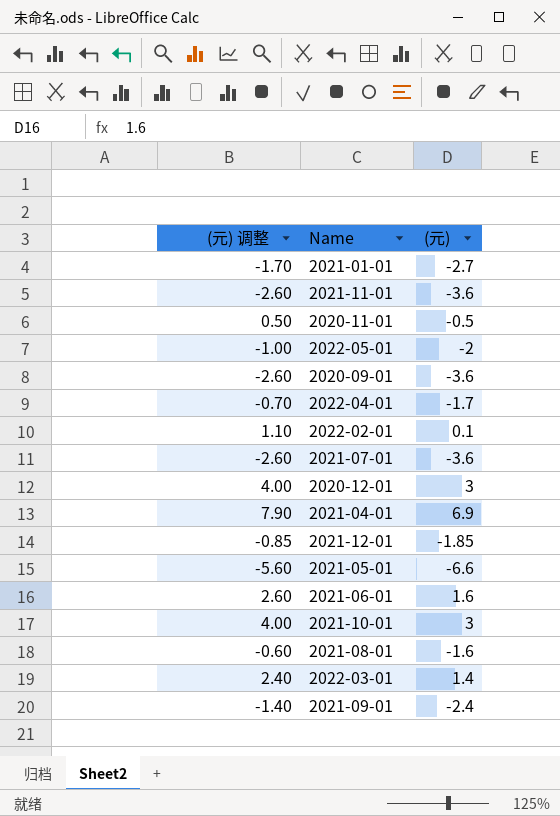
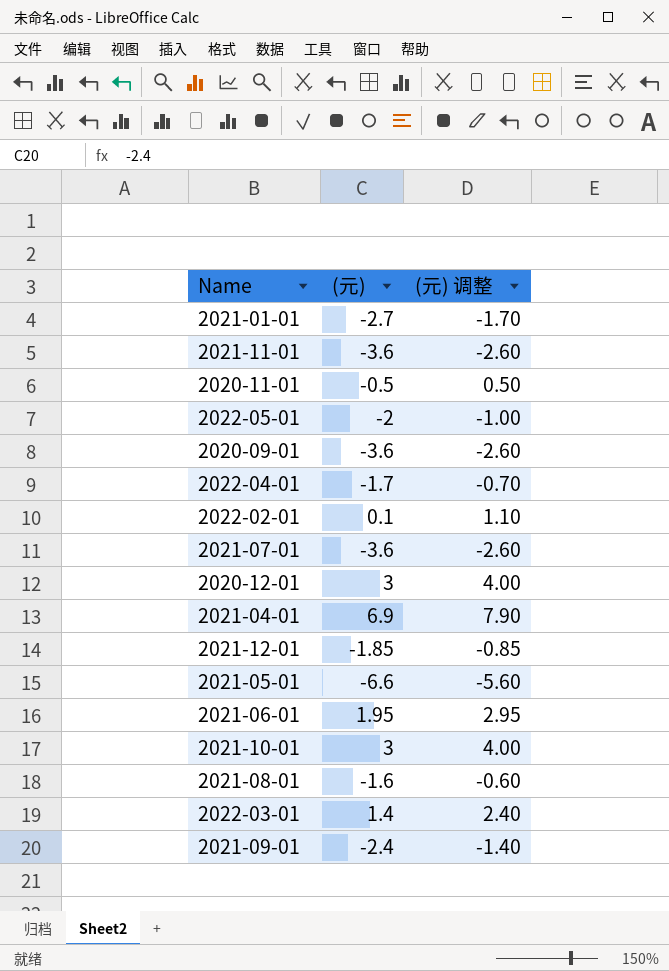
column (元) 调整 | position: 1 -> 3
2021-06-01 | (元): 1.6 -> 1.95
2021-06-01 | (元) 调整: 2.60 -> 2.95

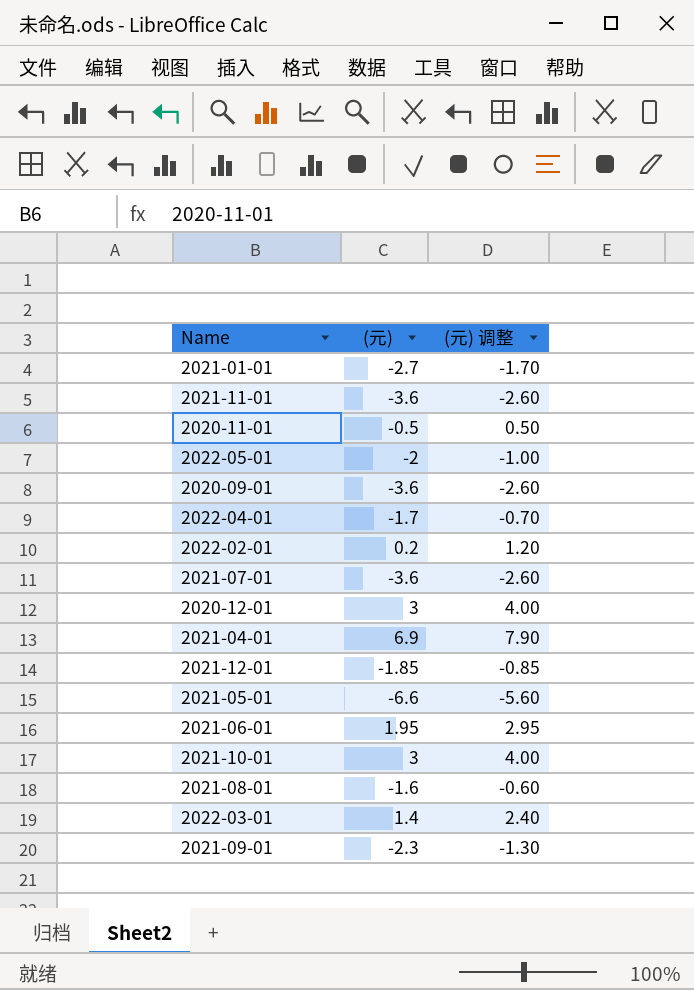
2022-02-01 | (元): 0.1 -> 0.2
2022-02-01 | (元) 调整: 1.10 -> 1.20
2021-09-01 | (元): -2.4 -> -2.3
2021-09-01 | (元) 调整: -1.40 -> -1.30

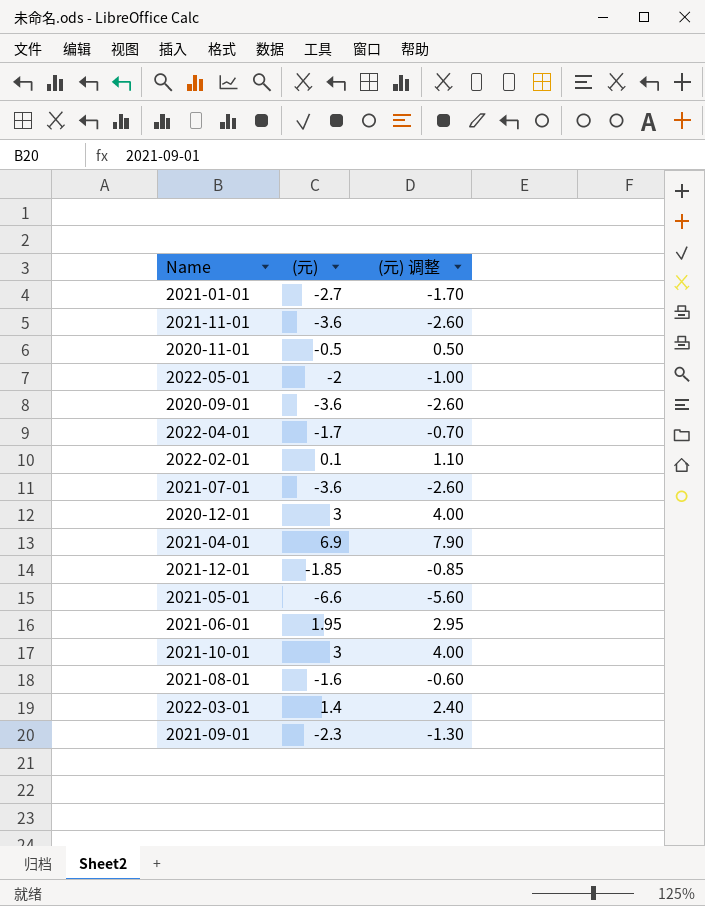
2022-02-01 | (元): 0.2 -> 0.1
2022-02-01 | (元) 调整: 1.20 -> 1.10

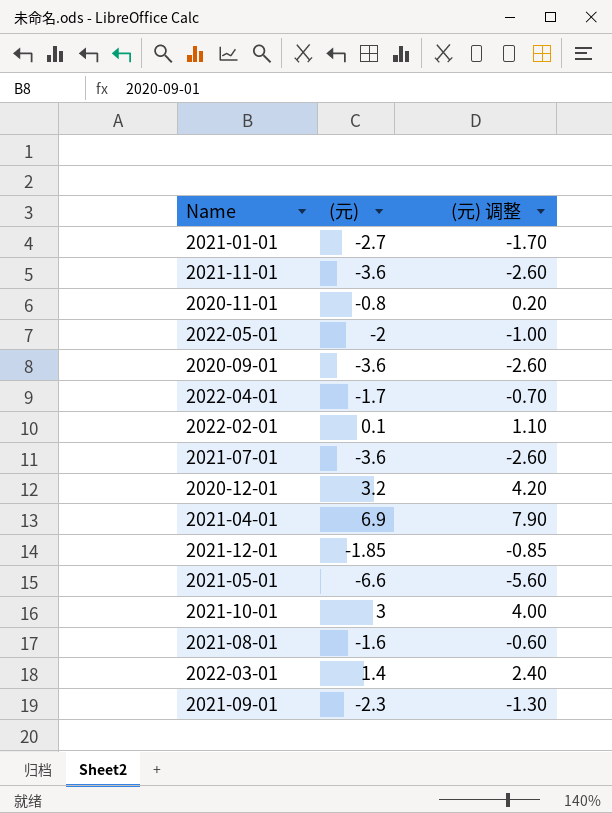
row 2021-06-01: 1.95 | 2.95 -> none
2020-11-01 | (元): -0.5 -> -0.8
2020-11-01 | (元) 调整: 0.50 -> 0.20
2020-12-01 | (元): 3 -> 3.2
2020-12-01 | (元) 调整: 4.00 -> 4.20

